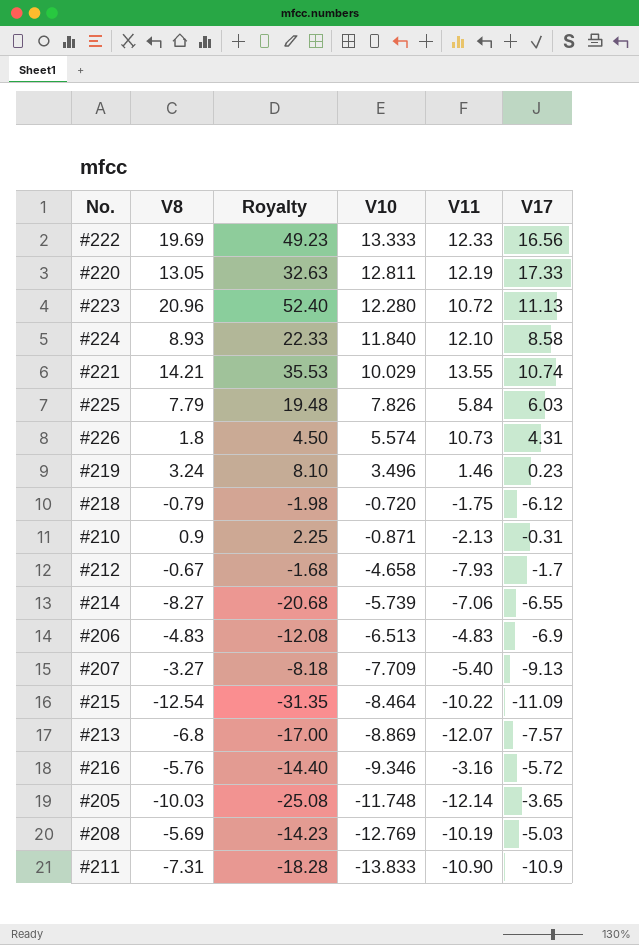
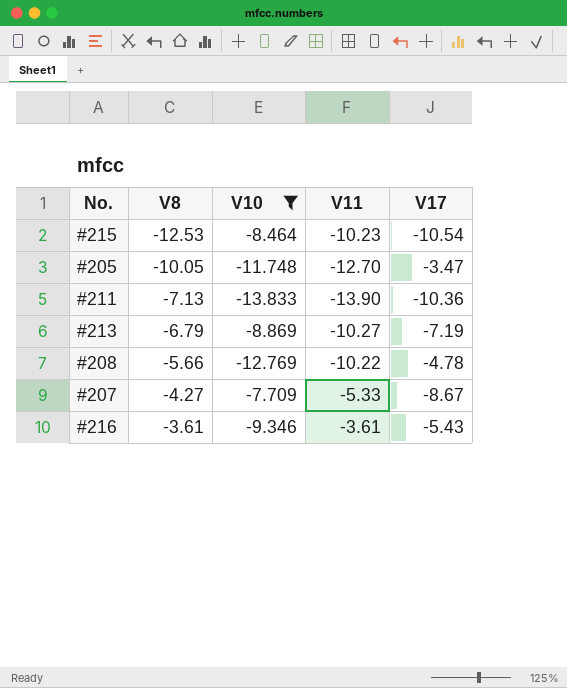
filter: none -> V10 <= -7.709
row order: V10 descending -> V8 ascending
column Royalty | formula: [V8] * 2.5 -> none
#215 | V8: -12.54 -> -12.53
#215 | V11: -10.22 -> -10.23
#215 | V17: -11.09 -> -10.54
#205 | V8: -10.03 -> -10.05
#205 | V11: -12.14 -> -12.70
#205 | V17: -3.65 -> -3.47
#211 | V8: -7.31 -> -7.13
#211 | V11: -10.90 -> -13.90
#211 | V17: -10.9 -> -10.36
#213 | V8: -6.8 -> -6.79
#213 | V11: -12.07 -> -10.27
#213 | V17: -7.57 -> -7.19
#208 | V8: -5.69 -> -5.66
#208 | V11: -10.19 -> -10.22
#208 | V17: -5.03 -> -4.78
#207 | V8: -3.27 -> -4.27
#207 | V11: -5.40 -> -5.33
#207 | V17: -9.13 -> -8.67
#216 | V8: -5.76 -> -3.61
#216 | V11: -3.16 -> -3.61
#216 | V17: -5.72 -> -5.43

